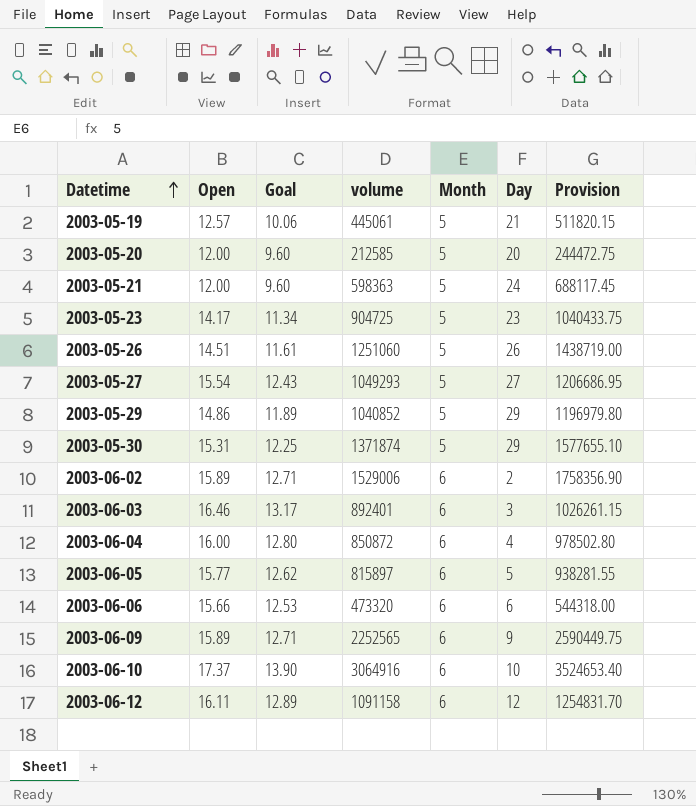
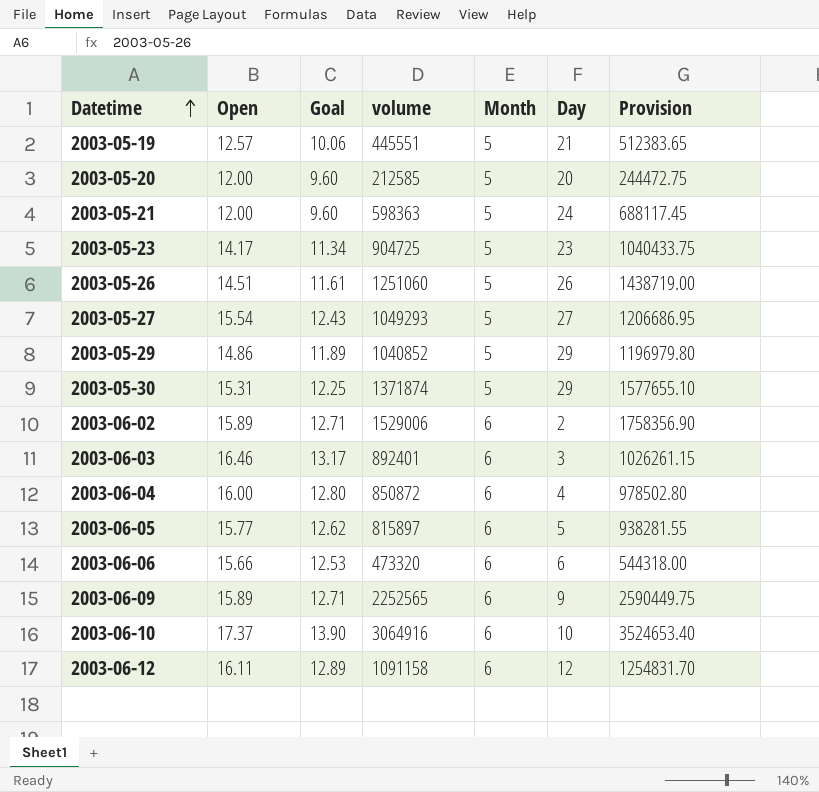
2003-05-19 | volume: 445061 -> 445551
2003-05-19 | Provision: 511820.15 -> 512383.65

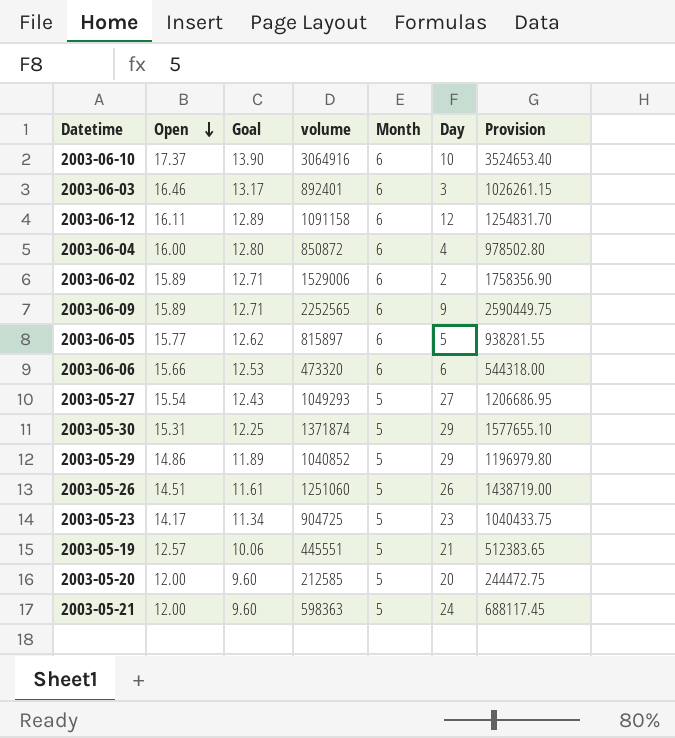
row order: Datetime ascending -> Open descending

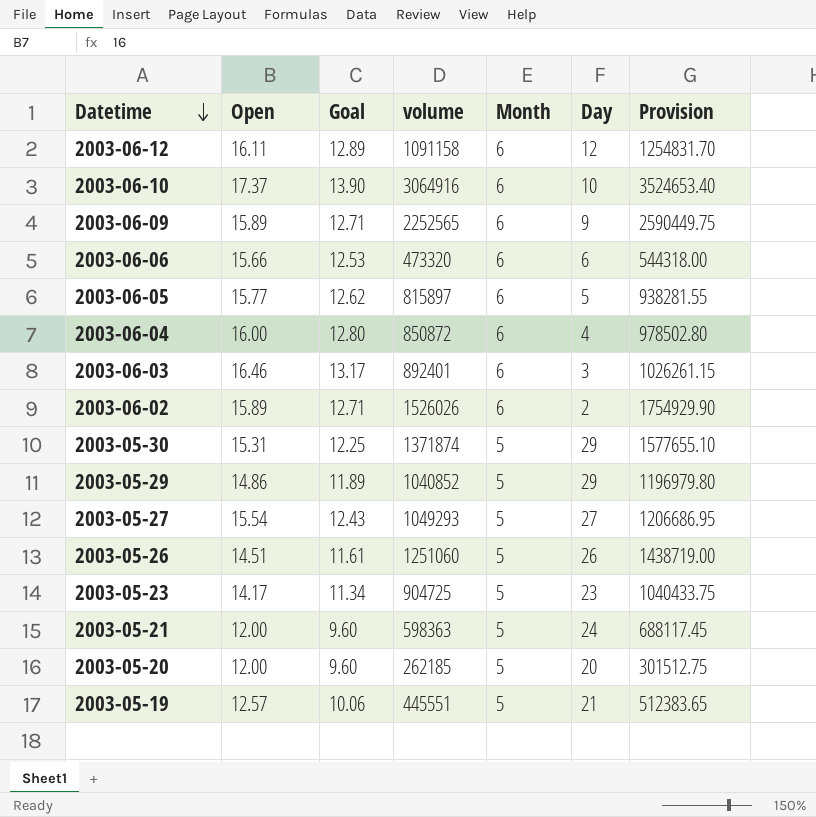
row order: Open descending -> Datetime descending
2003-06-02 | volume: 1529006 -> 1526026
2003-06-02 | Provision: 1758356.90 -> 1754929.90
2003-05-20 | volume: 212585 -> 262185
2003-05-20 | Provision: 244472.75 -> 301512.75

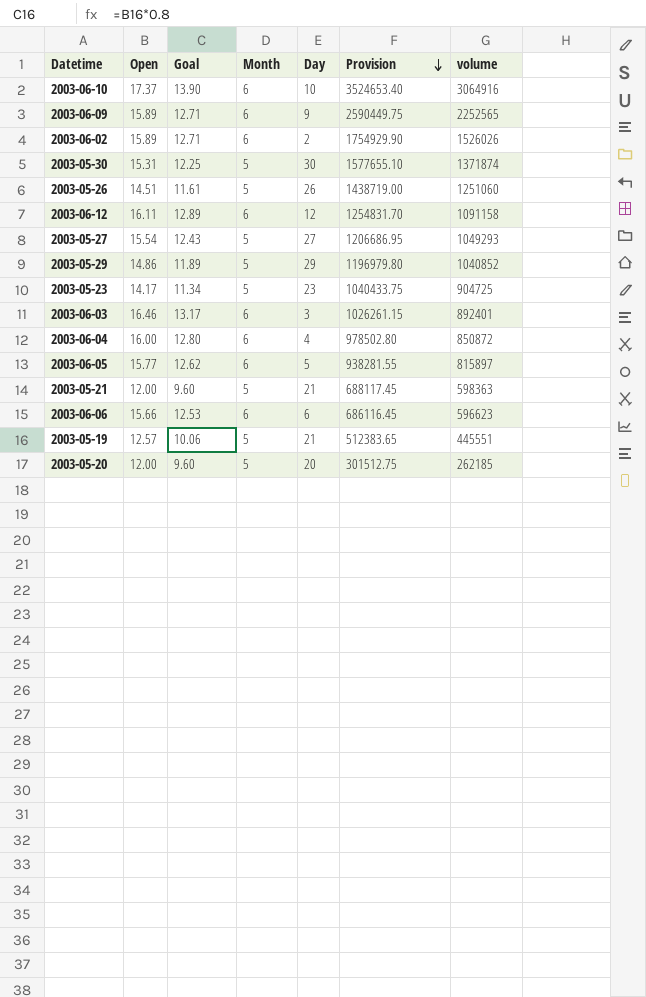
row order: Datetime descending -> Provision descending
column volume | position: 4 -> 7
2003-05-30 | Day: 29 -> 30
2003-05-21 | Day: 24 -> 21
2003-06-06 | Provision: 544318.00 -> 686116.45
2003-06-06 | volume: 473320 -> 596623

